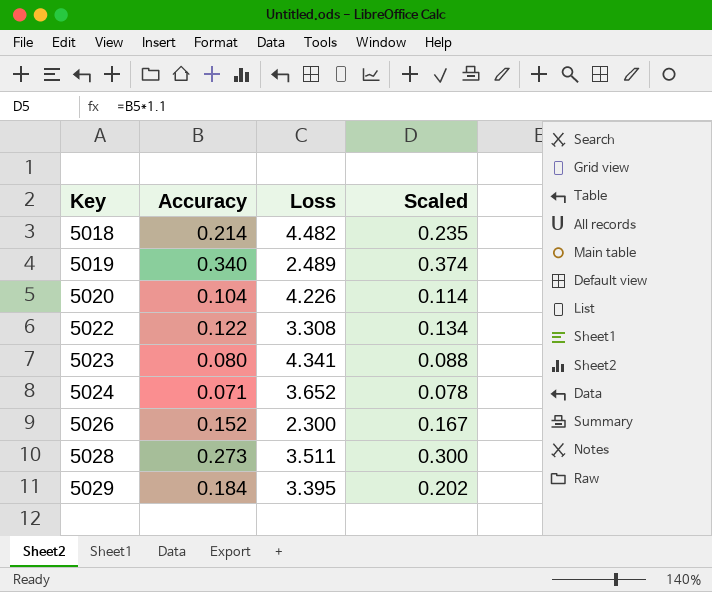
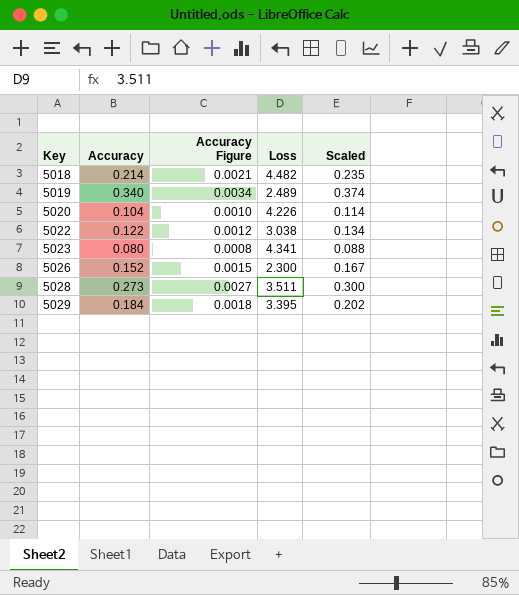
column Accuracy Figure | formula: none -> [Accuracy] * 0.01
row 5024: 0.071 | 3.652 | 0.078 -> none
5022 | Loss: 3.308 -> 3.038

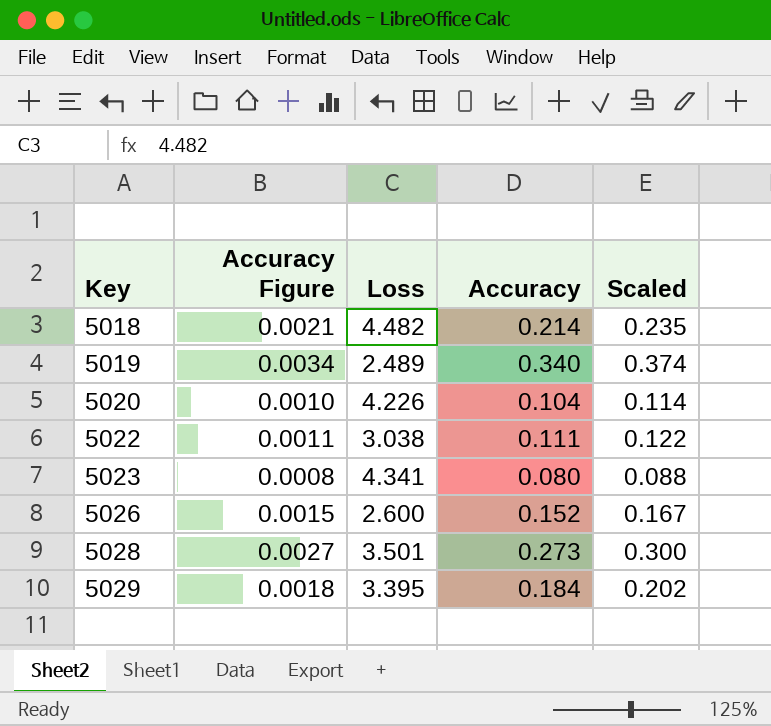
column Accuracy | position: 2 -> 4
5022 | Accuracy Figure: 0.0012 -> 0.0011
5022 | Accuracy: 0.122 -> 0.111
5022 | Scaled: 0.134 -> 0.122
5026 | Loss: 2.300 -> 2.600
5028 | Loss: 3.511 -> 3.501

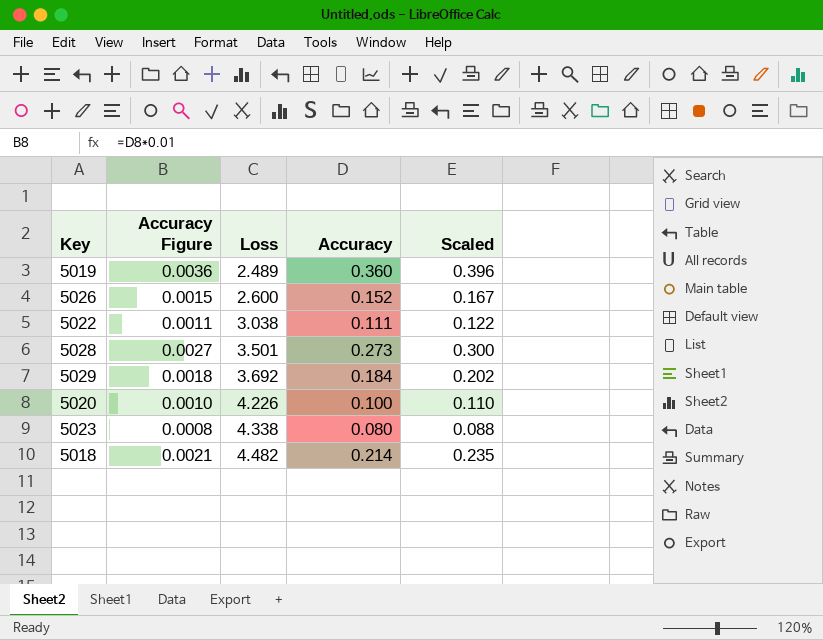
row order: Key ascending -> Loss ascending
5019 | Accuracy Figure: 0.0034 -> 0.0036
5019 | Accuracy: 0.340 -> 0.360
5019 | Scaled: 0.374 -> 0.396
5029 | Loss: 3.395 -> 3.692
5020 | Accuracy: 0.104 -> 0.100
5020 | Scaled: 0.114 -> 0.110
5023 | Loss: 4.341 -> 4.338

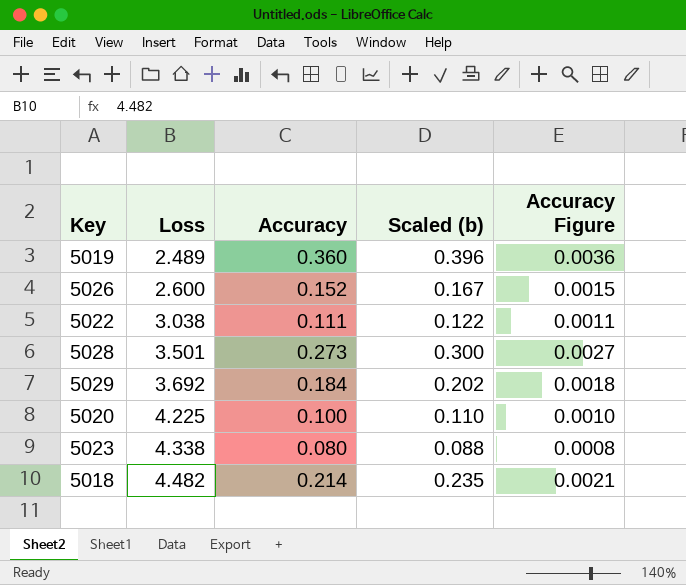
column name: Scaled -> Scaled (b)
column Accuracy Figure | position: 2 -> 5
5020 | Loss: 4.226 -> 4.225

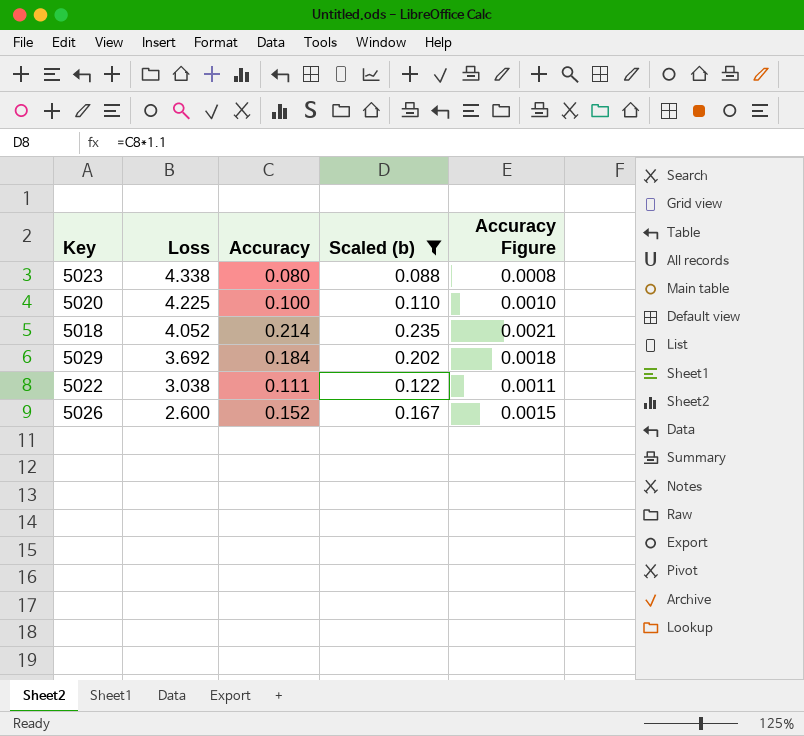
filter: none -> Scaled (b) <= 0.235
row order: Loss ascending -> Loss descending
5018 | Loss: 4.482 -> 4.052

